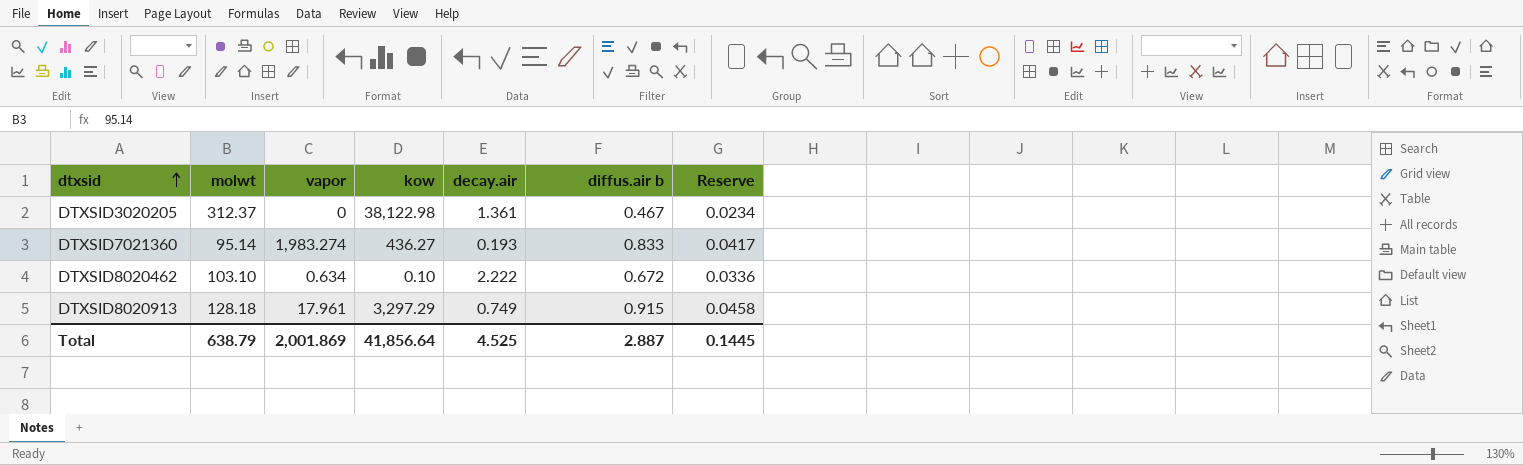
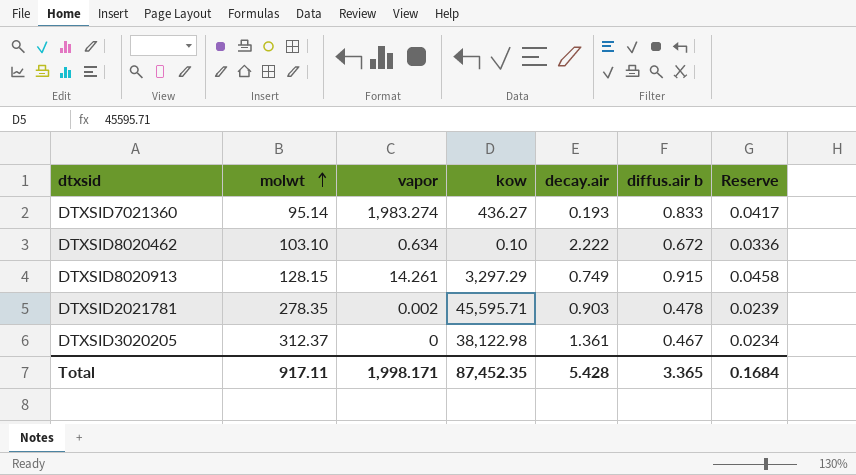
row order: dtxsid ascending -> molwt ascending
DTXSID8020913 | molwt: 128.18 -> 128.15
DTXSID8020913 | vapor: 17.961 -> 14.261
row DTXSID2021781: none -> 278.35 | 0.002 | 45,595.71 | 0.903 | 0.478 | 0.0239
Total | molwt: 638.79 -> 917.11
Total | vapor: 2,001.869 -> 1,998.171
Total | kow: 41,856.64 -> 87,452.35
Total | decay.air: 4.525 -> 5.428
Total | diffus.air b: 2.887 -> 3.365
Total | Reserve: 0.1445 -> 0.1684

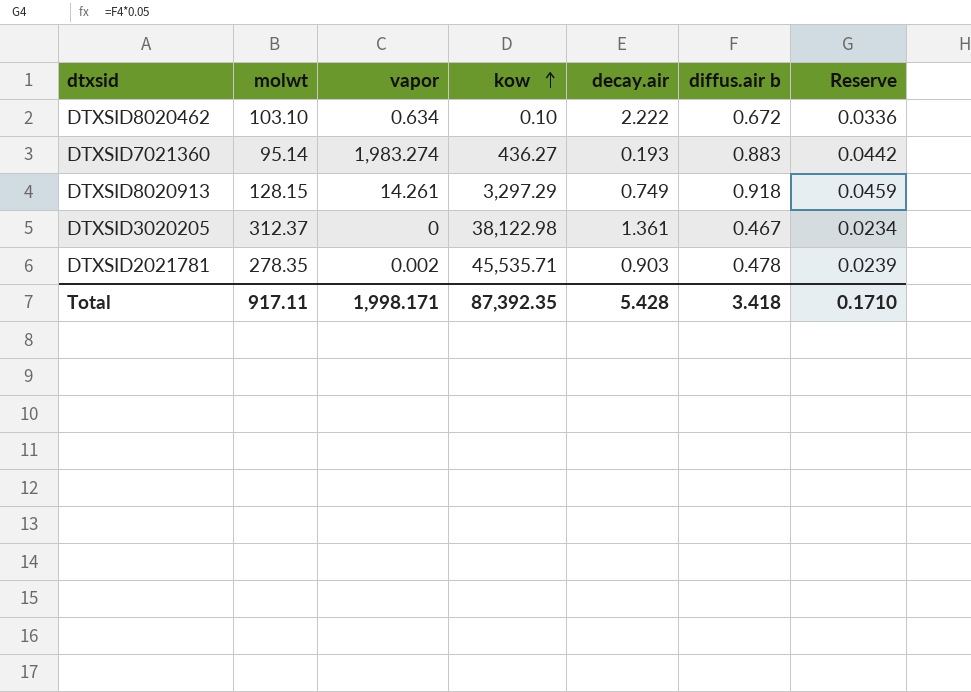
row order: molwt ascending -> kow ascending
DTXSID7021360 | diffus.air b: 0.833 -> 0.883
DTXSID7021360 | Reserve: 0.0417 -> 0.0442
DTXSID8020913 | diffus.air b: 0.915 -> 0.918
DTXSID8020913 | Reserve: 0.0458 -> 0.0459
DTXSID2021781 | kow: 45,595.71 -> 45,535.71
Total | kow: 87,452.35 -> 87,392.35
Total | diffus.air b: 3.365 -> 3.418
Total | Reserve: 0.1684 -> 0.1710

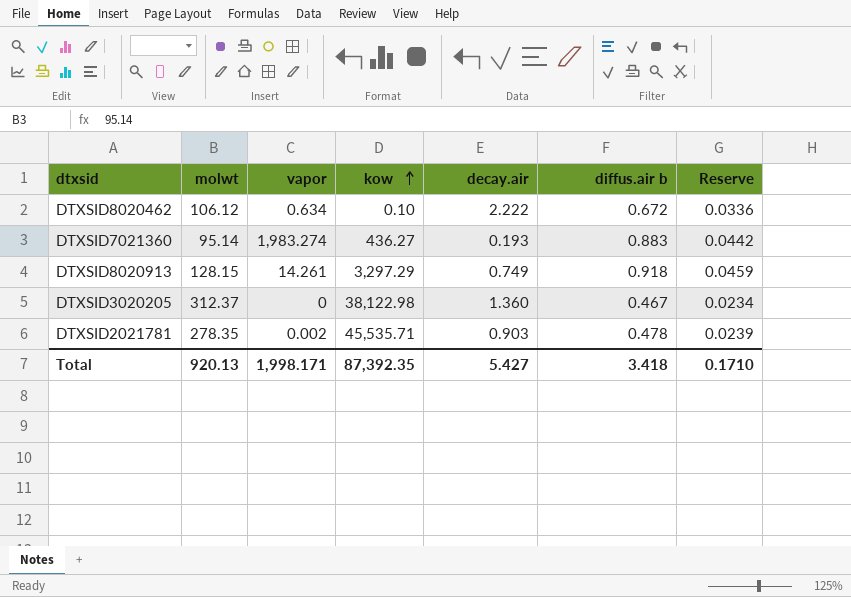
DTXSID8020462 | molwt: 103.10 -> 106.12
DTXSID3020205 | decay.air: 1.361 -> 1.360
Total | molwt: 917.11 -> 920.13
Total | decay.air: 5.428 -> 5.427

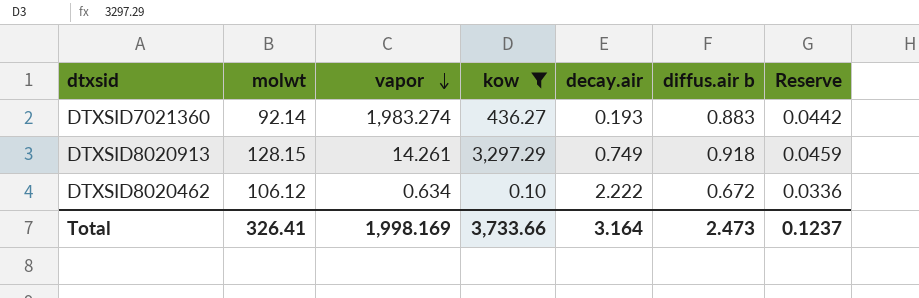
filter: none -> kow <= 3,297.29
row order: kow ascending -> vapor descending
DTXSID7021360 | molwt: 95.14 -> 92.14
Total | molwt: 920.13 -> 326.41
Total | vapor: 1,998.171 -> 1,998.169
Total | kow: 87,392.35 -> 3,733.66
Total | decay.air: 5.427 -> 3.164
Total | diffus.air b: 3.418 -> 2.473
Total | Reserve: 0.1710 -> 0.1237

